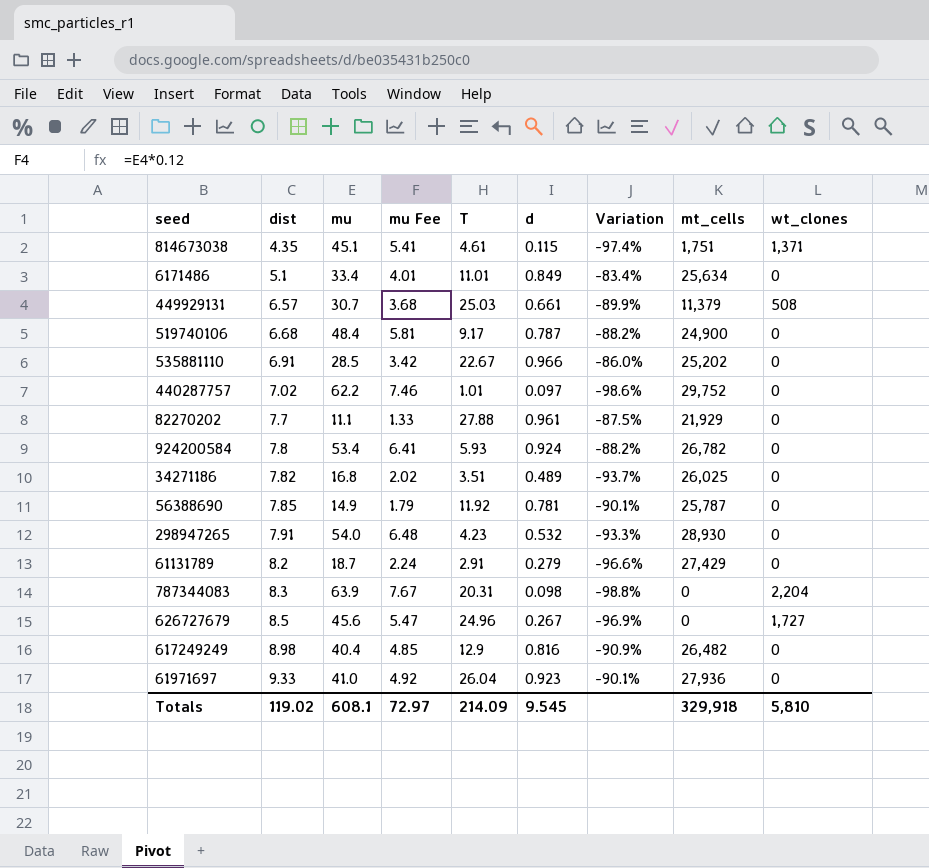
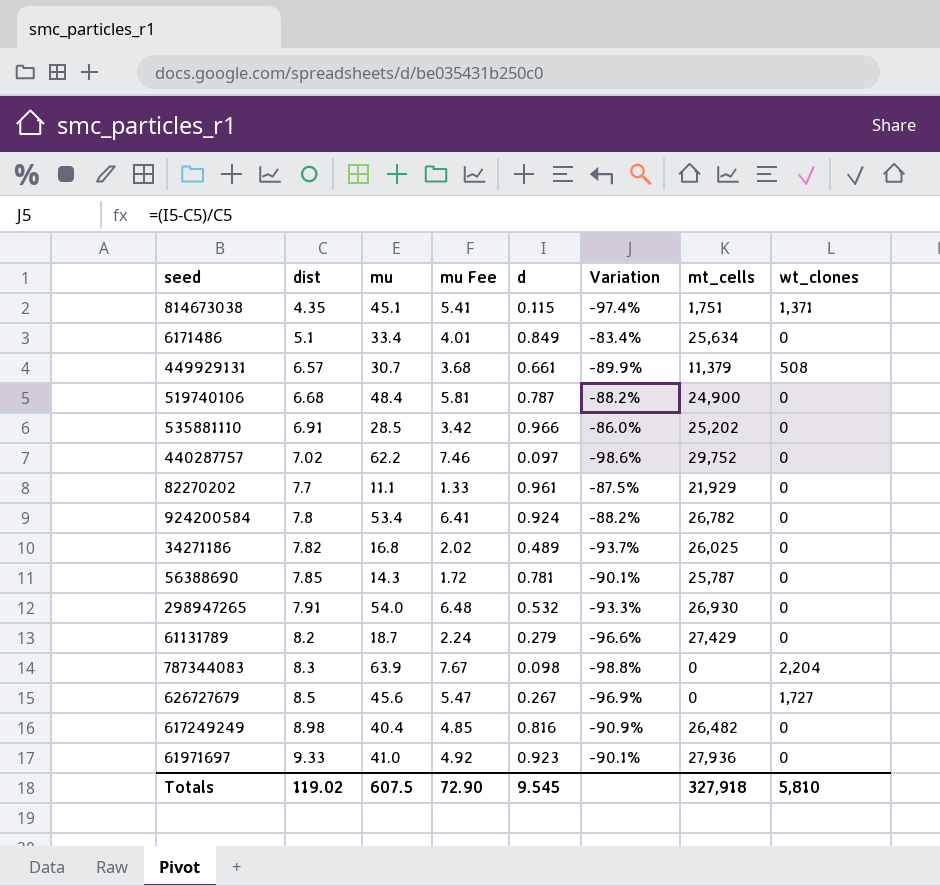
column T | position: 5 -> none
56388690 | mu: 14.9 -> 14.3
56388690 | mu Fee: 1.79 -> 1.72
298947265 | mt_cells: 28,930 -> 26,930
Totals | mu: 608.1 -> 607.5
Totals | mu Fee: 72.97 -> 72.90
Totals | mt_cells: 329,918 -> 327,918

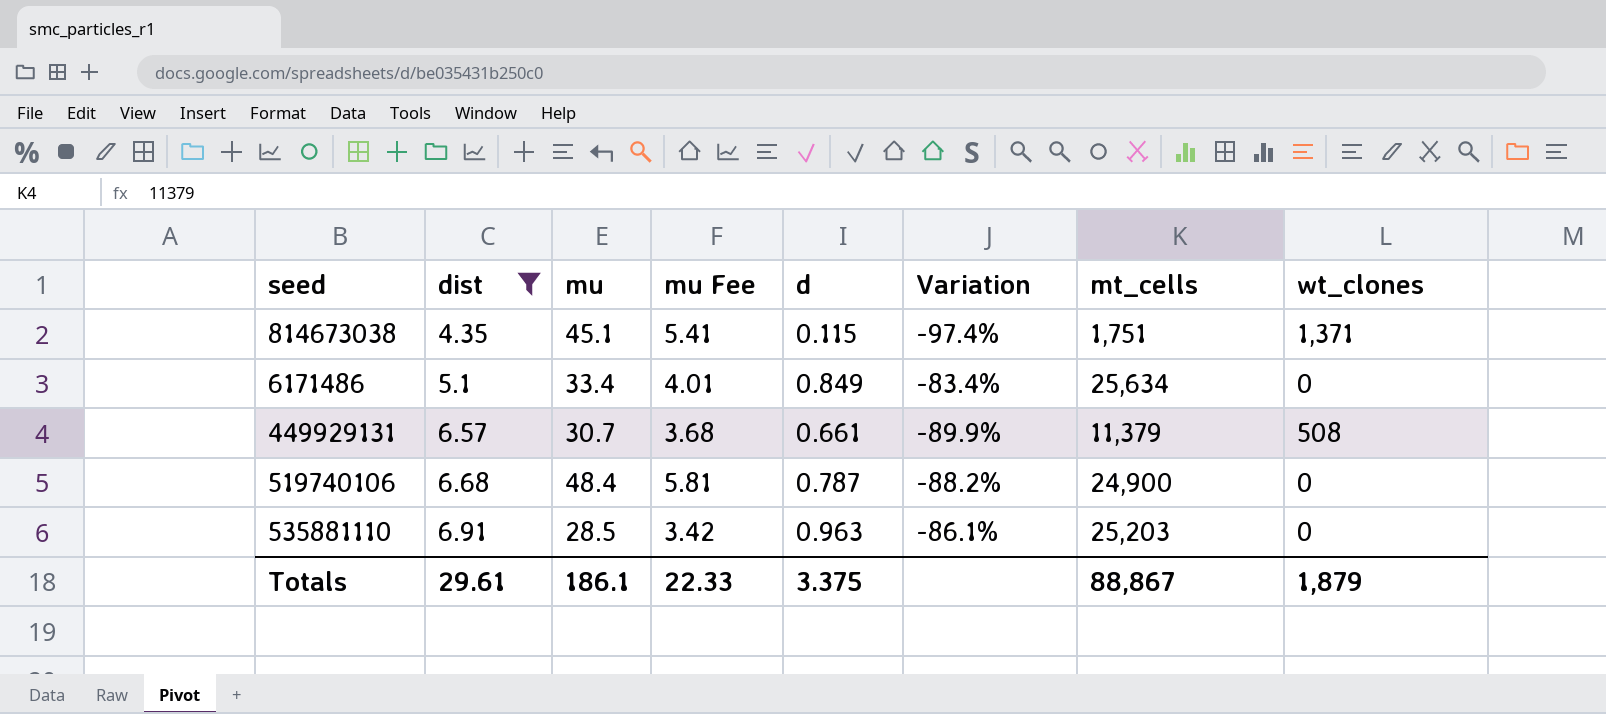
filter: none -> dist <= 6.91
535881110 | d: 0.966 -> 0.963
535881110 | Variation: -86.0% -> -86.1%
535881110 | mt_cells: 25,202 -> 25,203
Totals | dist: 119.02 -> 29.61
Totals | mu: 607.5 -> 186.1
Totals | mu Fee: 72.90 -> 22.33
Totals | d: 9.545 -> 3.375
Totals | mt_cells: 327,918 -> 88,867
Totals | wt_clones: 5,810 -> 1,879

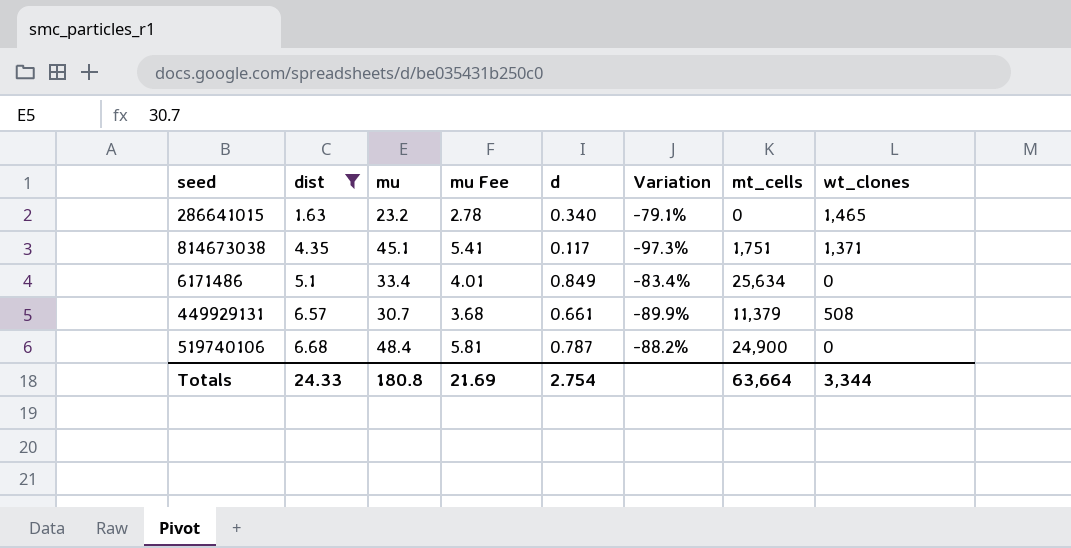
row 535881110: 6.91 | 28.5 | 3.42 | 0.963 | -86.1% | 25,203 | 0 -> none
row 286641015: none -> 1.63 | 23.2 | 2.78 | 0.340 | -79.1% | 0 | 1,465
814673038 | d: 0.115 -> 0.117
814673038 | Variation: -97.4% -> -97.3%
Totals | dist: 29.61 -> 24.33
Totals | mu: 186.1 -> 180.8
Totals | mu Fee: 22.33 -> 21.69
Totals | d: 3.375 -> 2.754
Totals | mt_cells: 88,867 -> 63,664
Totals | wt_clones: 1,879 -> 3,344

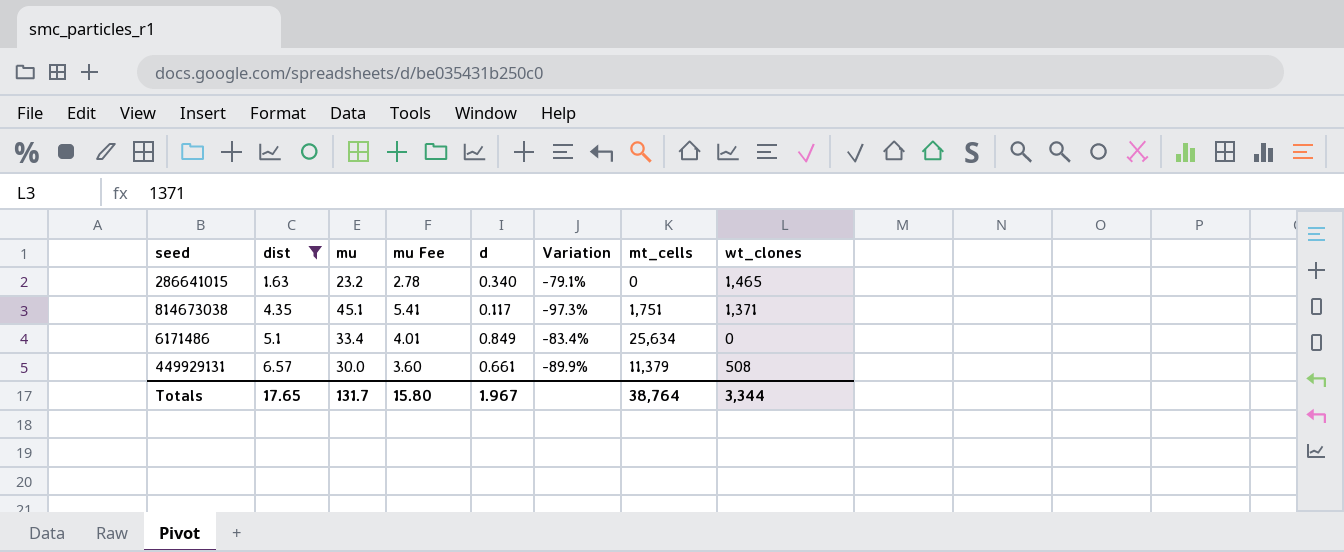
row 519740106: 6.68 | 48.4 | 5.81 | 0.787 | -88.2% | 24,900 | 0 -> none
449929131 | mu: 30.7 -> 30.0
449929131 | mu Fee: 3.68 -> 3.60
Totals | dist: 24.33 -> 17.65
Totals | mu: 180.8 -> 131.7
Totals | mu Fee: 21.69 -> 15.80
Totals | d: 2.754 -> 1.967
Totals | mt_cells: 63,664 -> 38,764

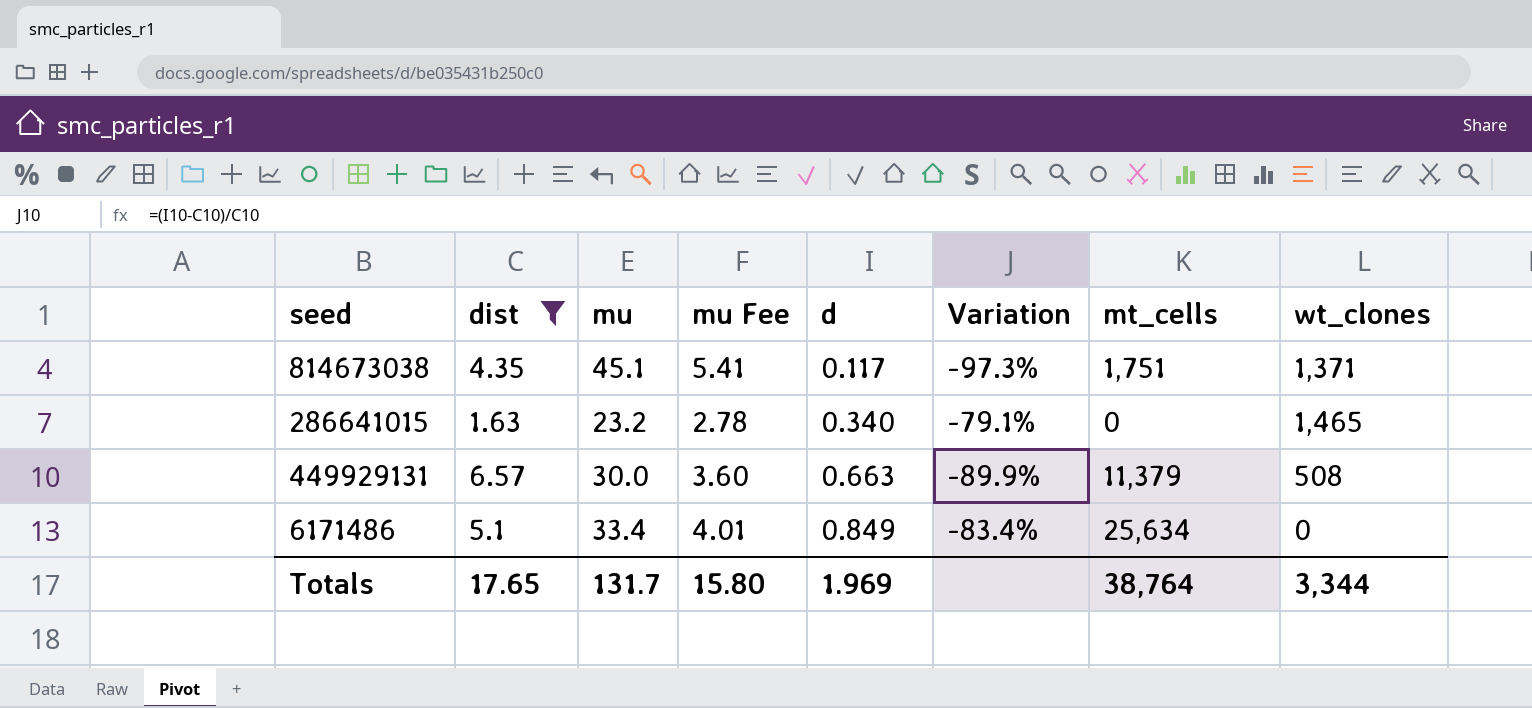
row order: dist ascending -> d ascending
449929131 | d: 0.661 -> 0.663
Totals | d: 1.967 -> 1.969

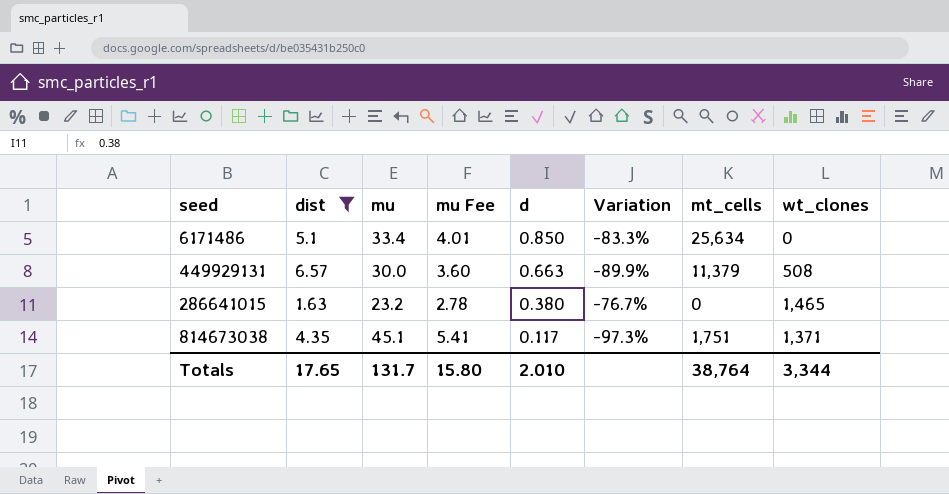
row order: d ascending -> d descending
6171486 | d: 0.849 -> 0.850
6171486 | Variation: -83.4% -> -83.3%
286641015 | d: 0.340 -> 0.380
286641015 | Variation: -79.1% -> -76.7%
Totals | d: 1.969 -> 2.010

